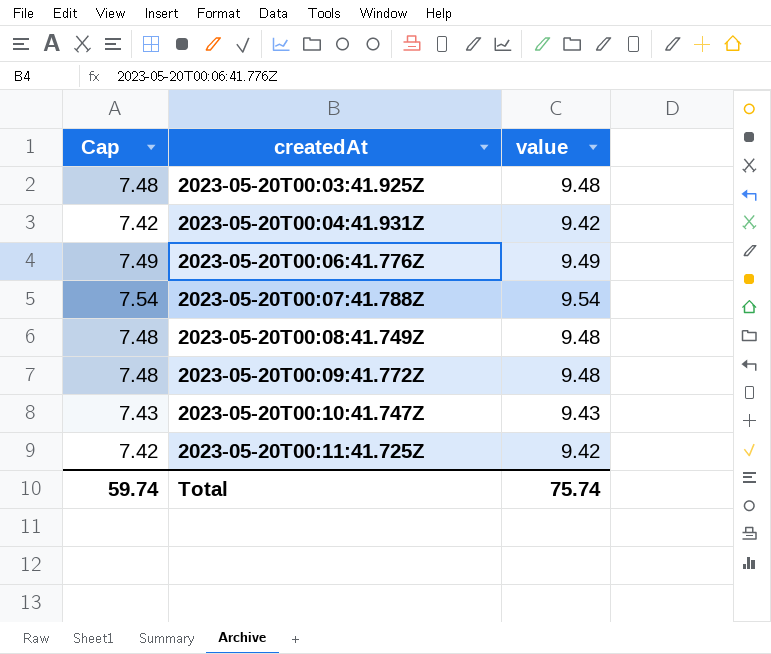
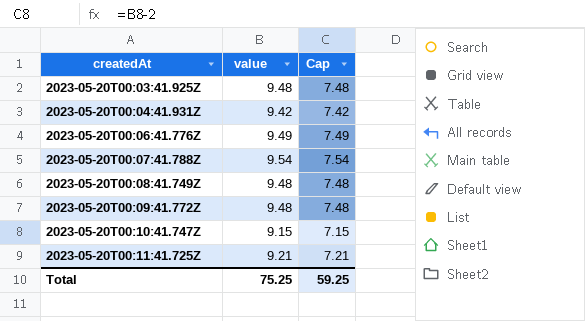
column Cap | position: 1 -> 3
2023-05-20T00:10:41.747Z | value: 9.43 -> 9.15
2023-05-20T00:10:41.747Z | Cap: 7.43 -> 7.15
2023-05-20T00:11:41.725Z | value: 9.42 -> 9.21
2023-05-20T00:11:41.725Z | Cap: 7.42 -> 7.21
Total | value: 75.74 -> 75.25
Total | Cap: 59.74 -> 59.25

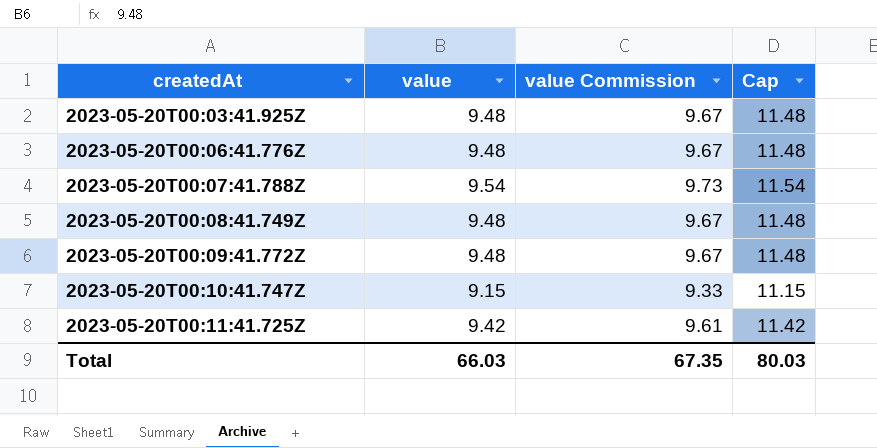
column value Commission | formula: none -> [value] * 1.02
column Cap | formula: [value] - 2 -> [value] + 2
row 2023-05-20T00:04:41.931Z: 9.42 | 7.42 -> none
2023-05-20T00:06:41.776Z | value: 9.49 -> 9.48
2023-05-20T00:11:41.725Z | value: 9.21 -> 9.42
Total | value: 75.25 -> 66.03
Total | Cap: 59.25 -> 80.03

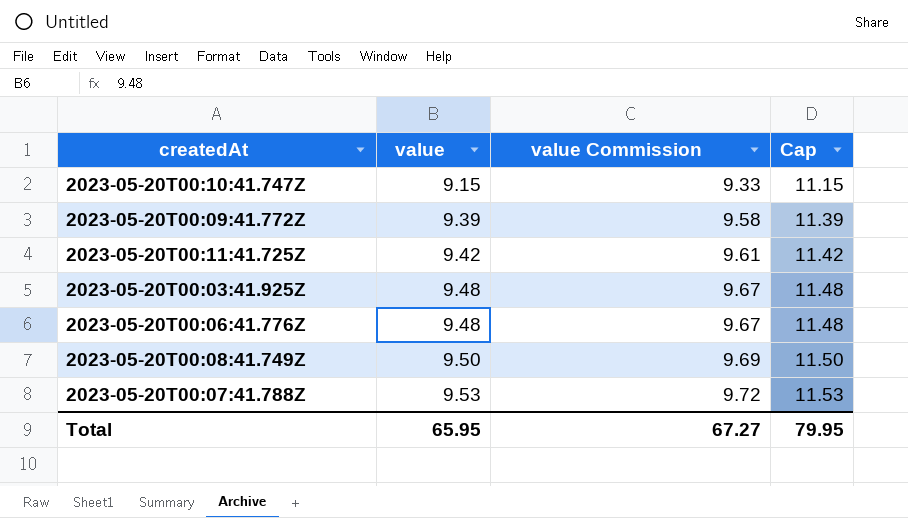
row order: createdAt ascending -> value ascending
2023-05-20T00:09:41.772Z | value: 9.48 -> 9.39
2023-05-20T00:09:41.772Z | value Commission: 9.67 -> 9.58
2023-05-20T00:09:41.772Z | Cap: 11.48 -> 11.39
2023-05-20T00:08:41.749Z | value: 9.48 -> 9.50
2023-05-20T00:08:41.749Z | value Commission: 9.67 -> 9.69
2023-05-20T00:08:41.749Z | Cap: 11.48 -> 11.50
2023-05-20T00:07:41.788Z | value: 9.54 -> 9.53
2023-05-20T00:07:41.788Z | value Commission: 9.73 -> 9.72
2023-05-20T00:07:41.788Z | Cap: 11.54 -> 11.53
Total | value: 66.03 -> 65.95
Total | value Commission: 67.35 -> 67.27
Total | Cap: 80.03 -> 79.95

